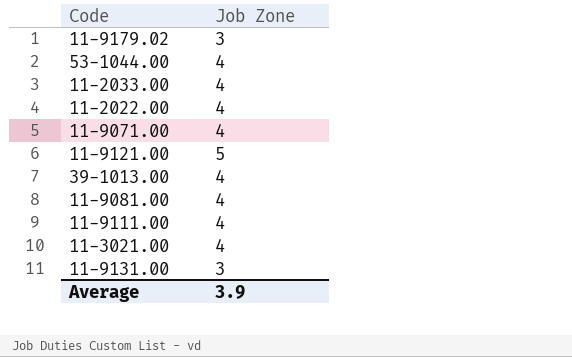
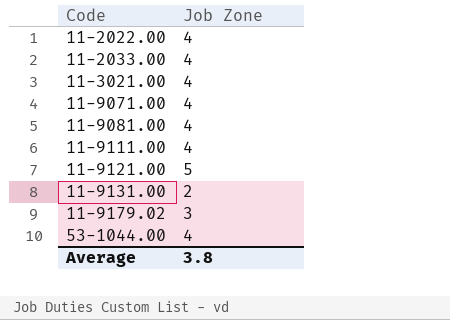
row order: none -> Code ascending
row 39-1013.00: 4 -> none
11-9131.00 | Job Zone: 3 -> 2
Average | Job Zone: 3.9 -> 3.8

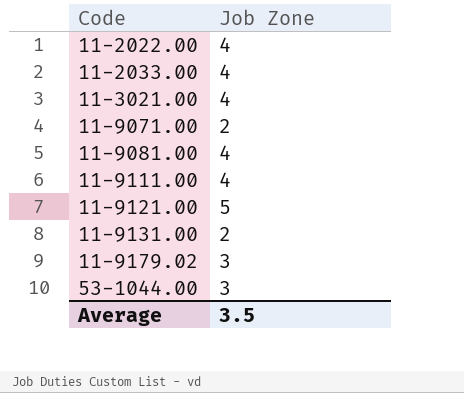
11-9071.00 | Job Zone: 4 -> 2
53-1044.00 | Job Zone: 4 -> 3
Average | Job Zone: 3.8 -> 3.5

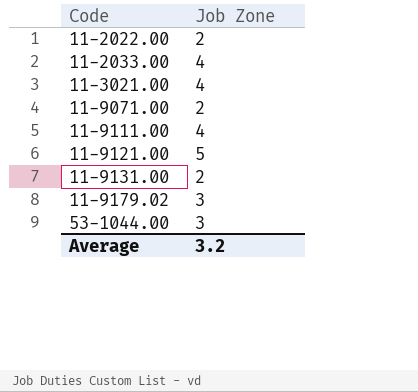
row 11-9081.00: 4 -> none
11-2022.00 | Job Zone: 4 -> 2
Average | Job Zone: 3.5 -> 3.2

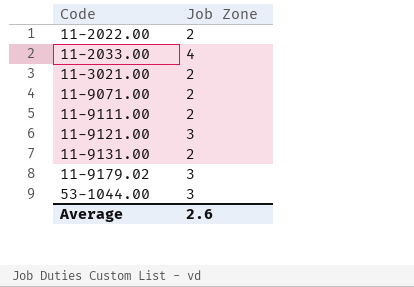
11-3021.00 | Job Zone: 4 -> 2
11-9111.00 | Job Zone: 4 -> 2
11-9121.00 | Job Zone: 5 -> 3
Average | Job Zone: 3.2 -> 2.6

